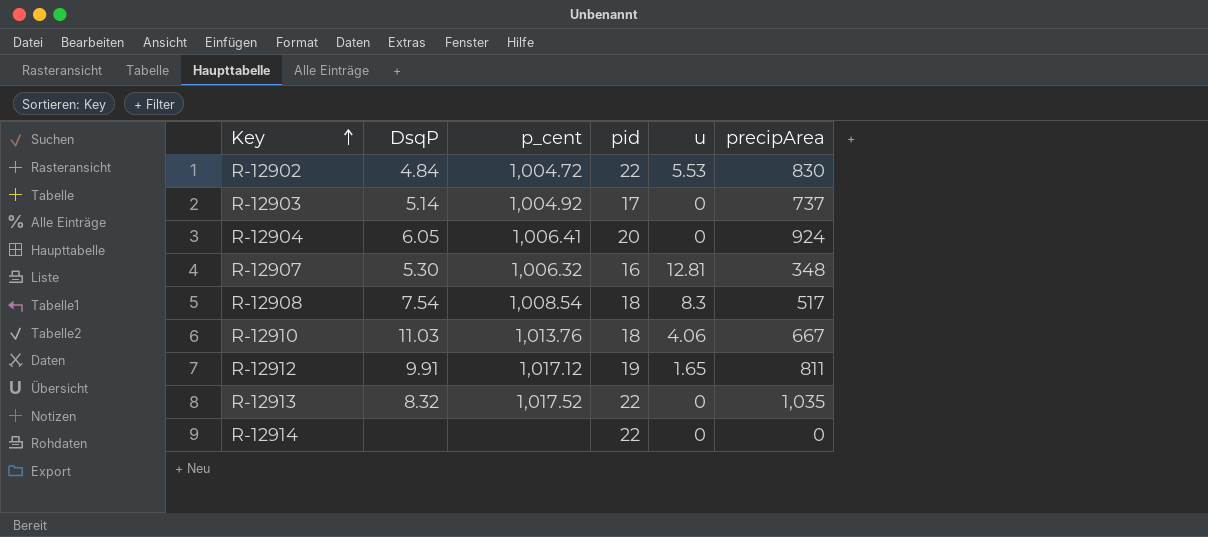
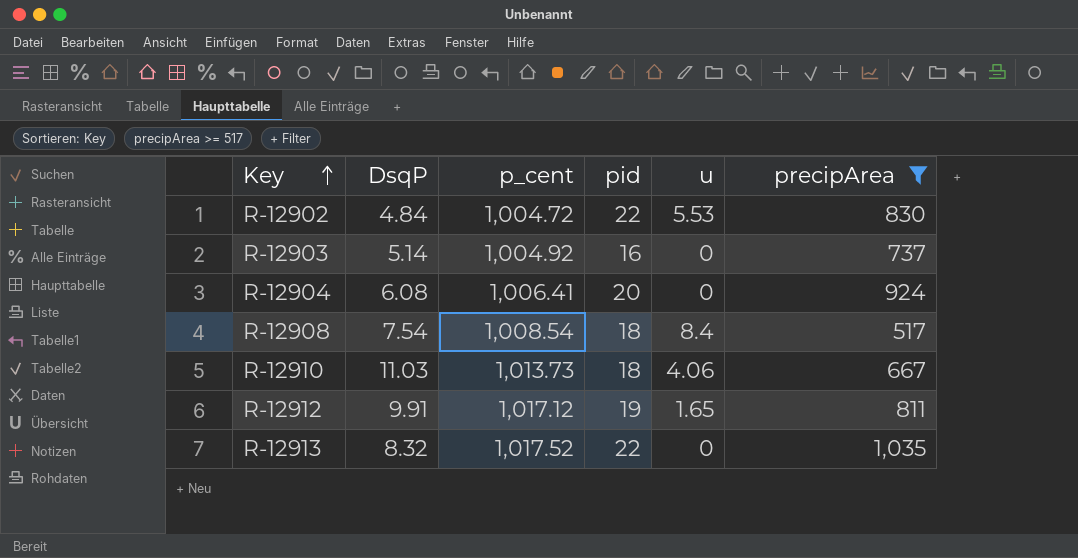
filter: none -> precipArea >= 517
R-12903 | pid: 17 -> 16
R-12904 | DsqP: 6.05 -> 6.08
R-12908 | u: 8.3 -> 8.4
R-12910 | p_cent: 1,013.76 -> 1,013.73

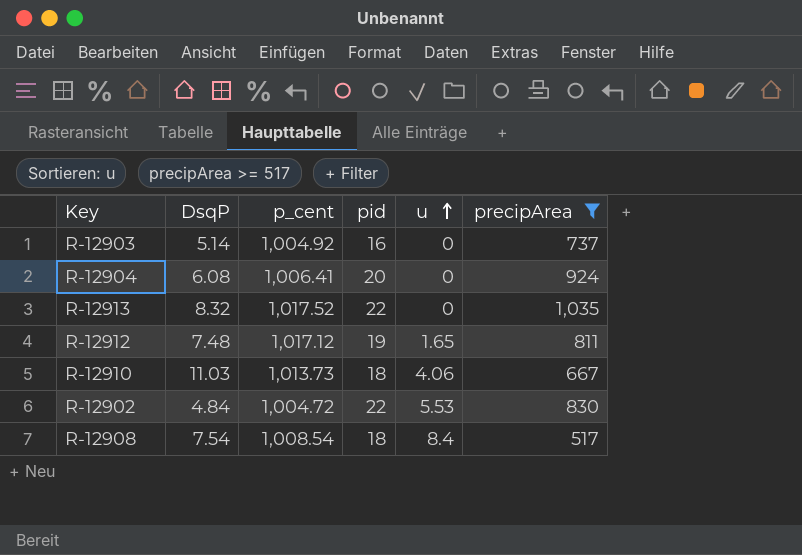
row order: Key ascending -> u ascending
R-12912 | DsqP: 9.91 -> 7.48

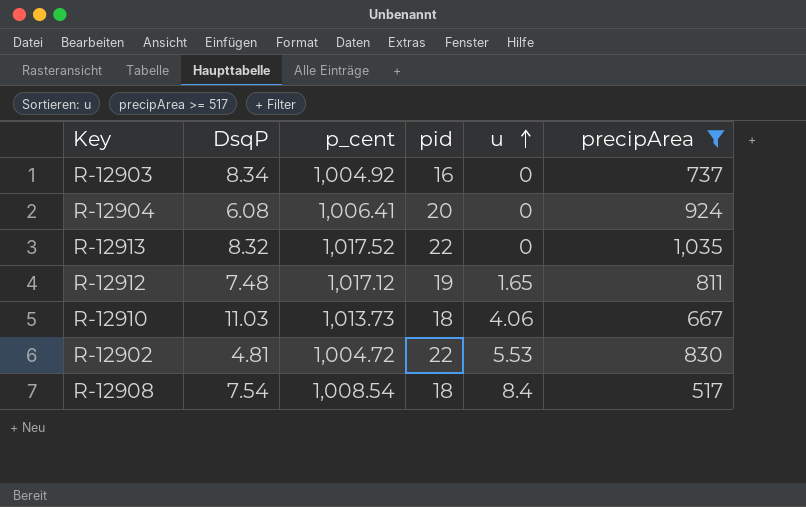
R-12903 | DsqP: 5.14 -> 8.34
R-12902 | DsqP: 4.84 -> 4.81

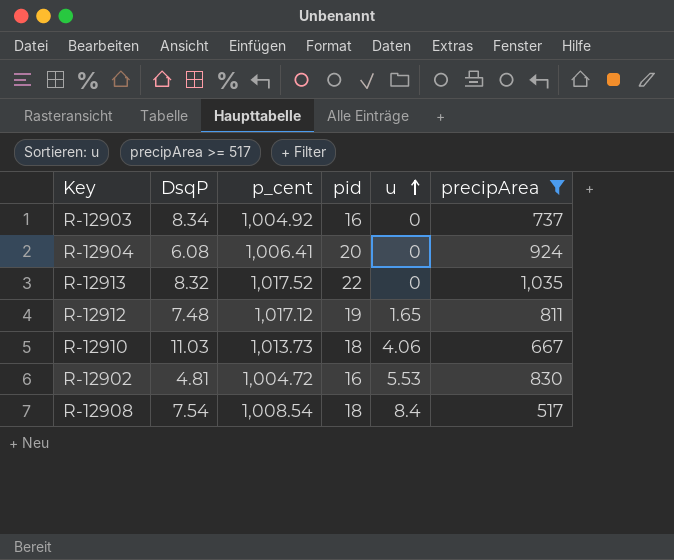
R-12902 | pid: 22 -> 16

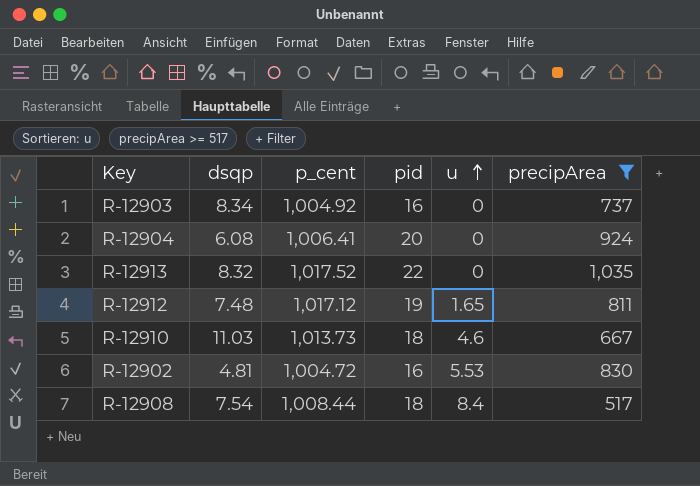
column name: DsqP -> dsqp
R-12910 | u: 4.06 -> 4.6
R-12908 | p_cent: 1,008.54 -> 1,008.44

